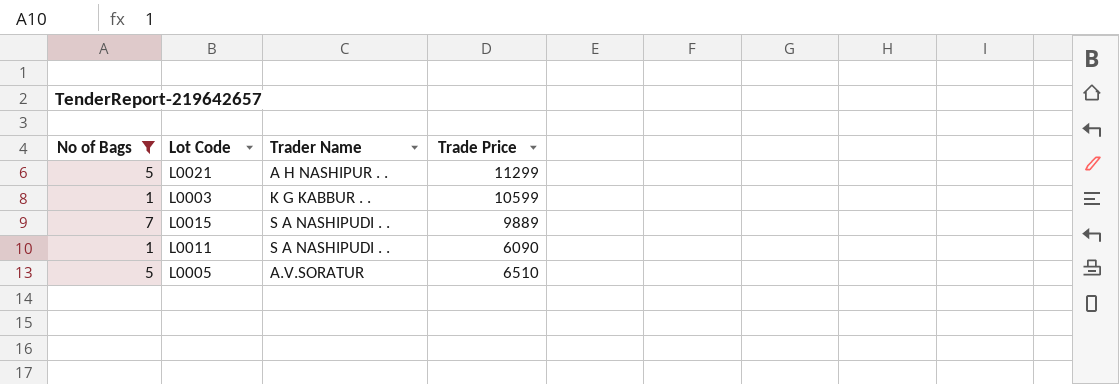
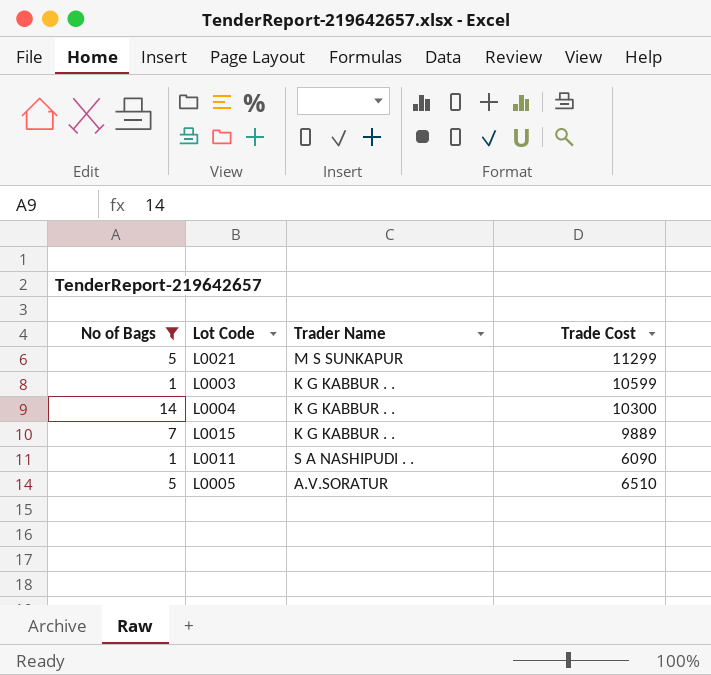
column name: Trade Price -> Trade Cost
L0021 | Trader Name: A H NASHIPUR . . -> M S SUNKAPUR
row L0004: none -> 14 | K G KABBUR . . | 10300
L0015 | Trader Name: S A NASHIPUDI . . -> K G KABBUR . .

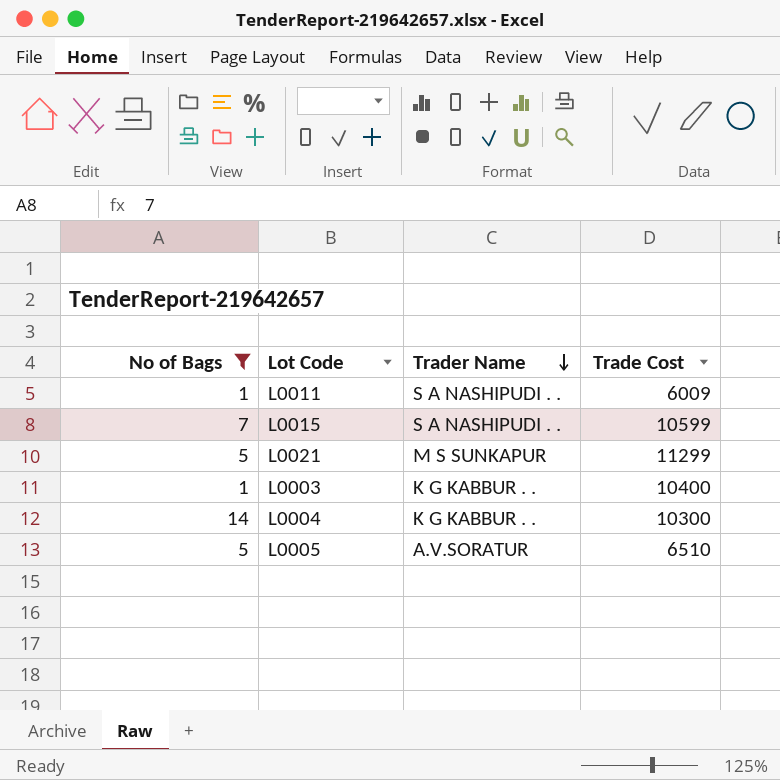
row order: none -> Trader Name descending
L0011 | Trade Cost: 6090 -> 6009
L0015 | Trader Name: K G KABBUR . . -> S A NASHIPUDI . .
L0015 | Trade Cost: 9889 -> 10599
L0003 | Trade Cost: 10599 -> 10400

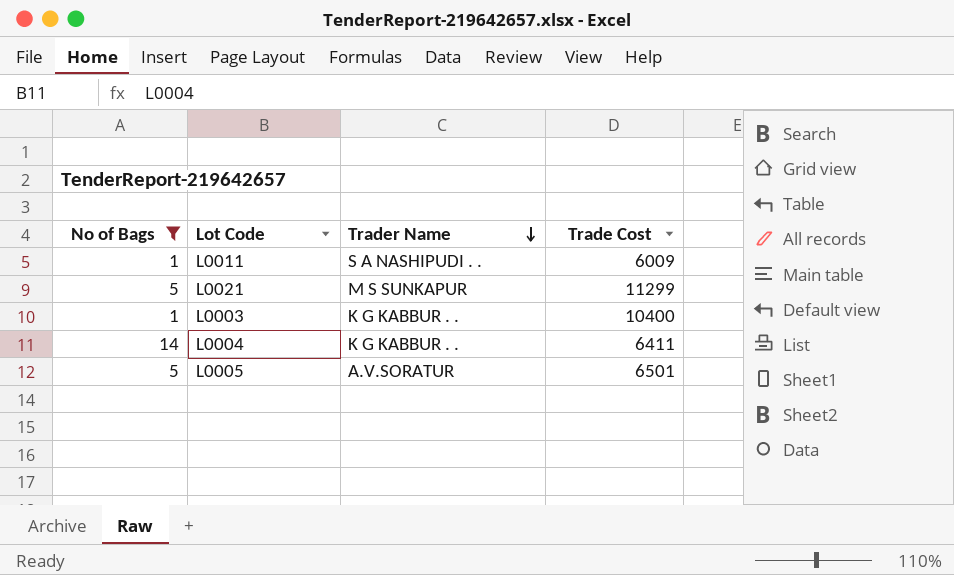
row L0015: 7 | S A NASHIPUDI . . | 10599 -> none
L0004 | Trade Cost: 10300 -> 6411
L0005 | Trade Cost: 6510 -> 6501

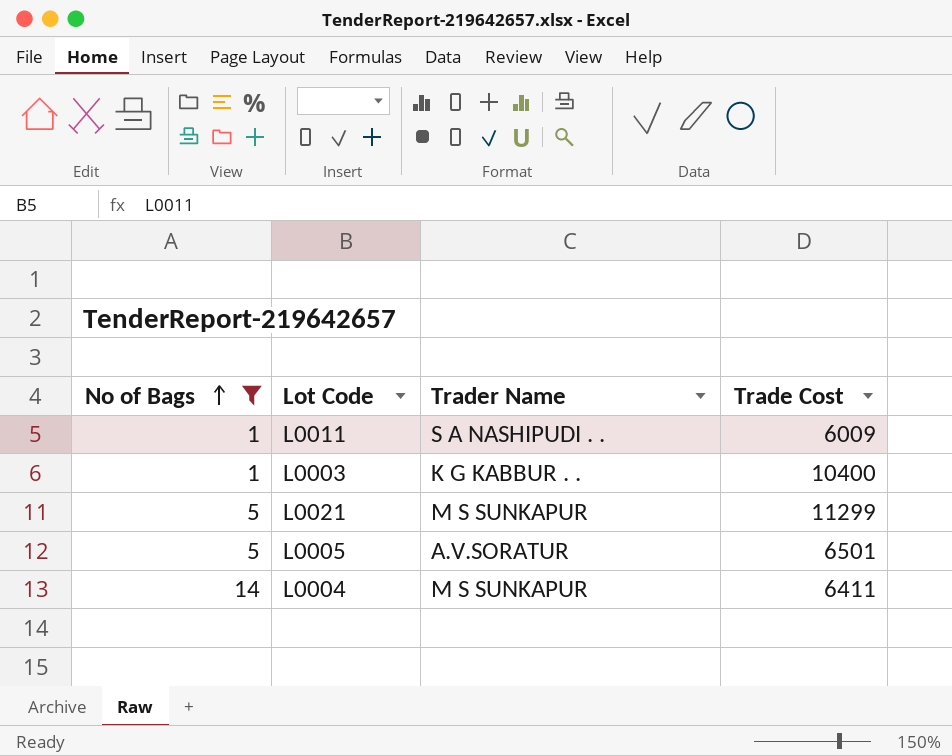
row order: Trader Name descending -> No of Bags ascending
L0004 | Trader Name: K G KABBUR . . -> M S SUNKAPUR

